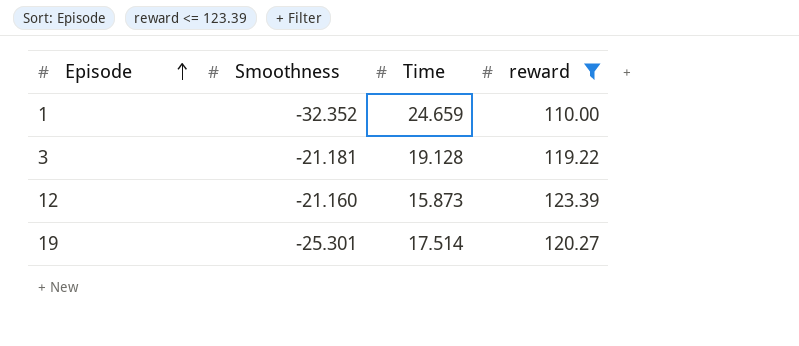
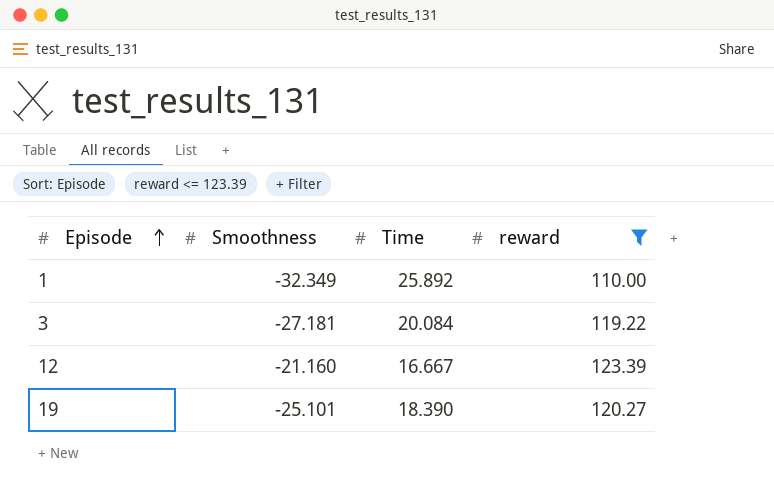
1 | Smoothness: -32.352 -> -32.349
1 | Time: 24.659 -> 25.892
3 | Smoothness: -21.181 -> -27.181
3 | Time: 19.128 -> 20.084
12 | Time: 15.873 -> 16.667
19 | Smoothness: -25.301 -> -25.101
19 | Time: 17.514 -> 18.390

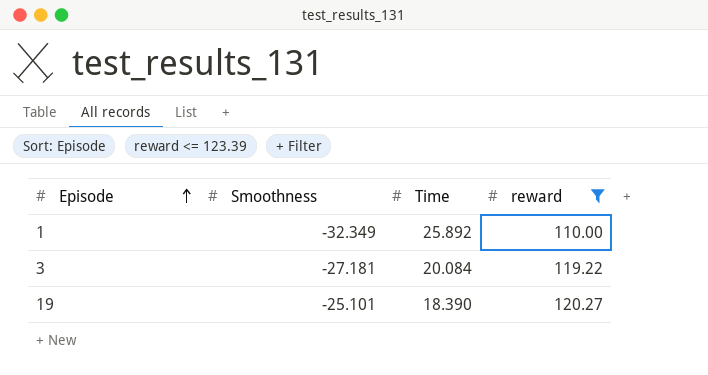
row 12: -21.160 | 16.667 | 123.39 -> none

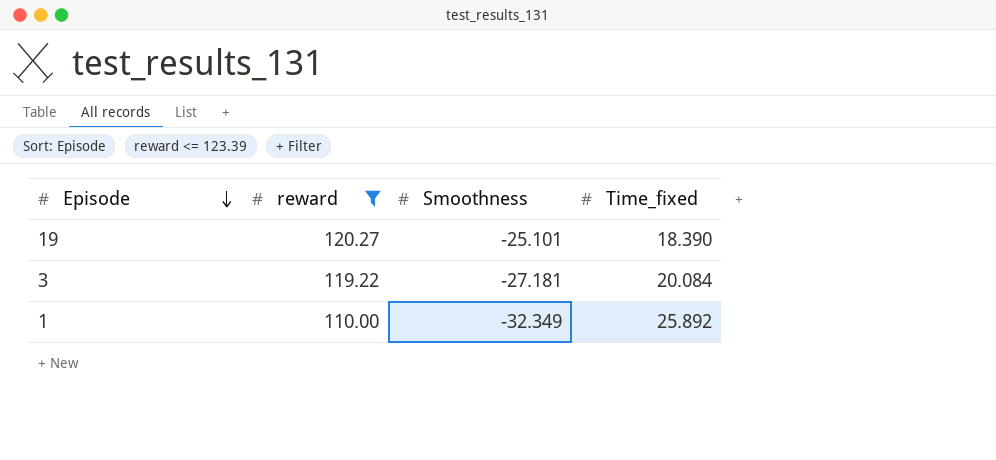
row order: Episode ascending -> Episode descending
column reward | position: 4 -> 2
column name: Time -> Time_fixed

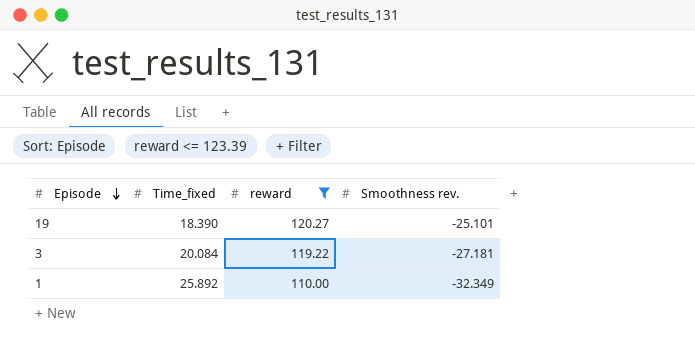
column Time_fixed | position: 4 -> 2
column name: Smoothness -> Smoothness rev.

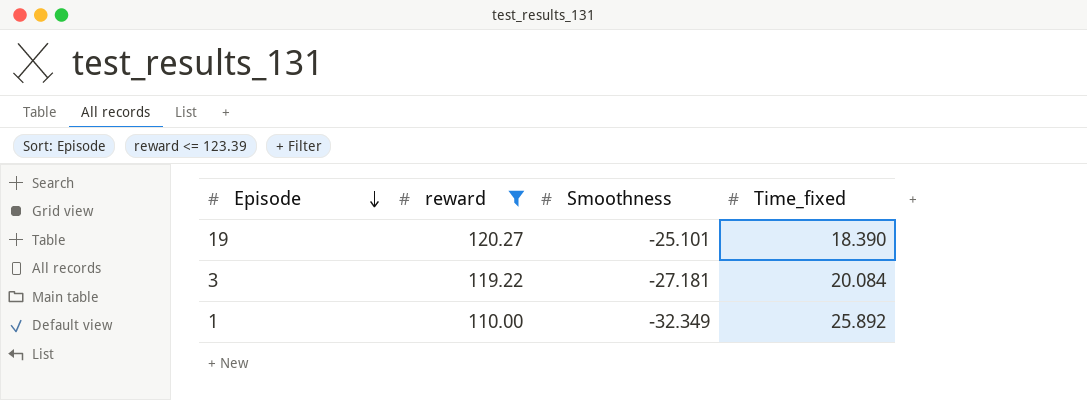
column name: Smoothness rev. -> Smoothness
column Time_fixed | position: 2 -> 4

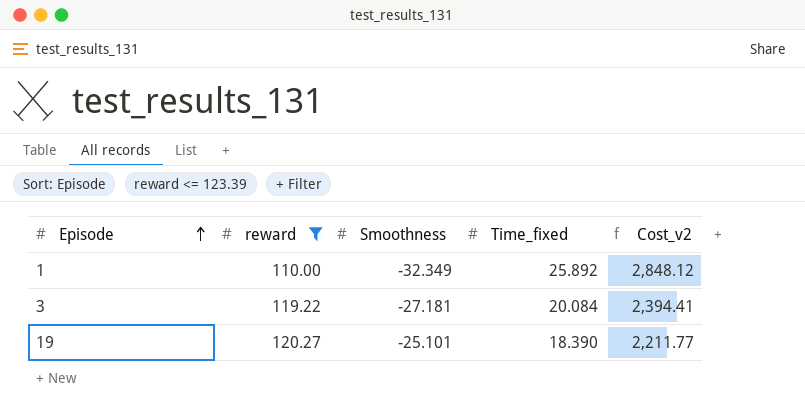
row order: Episode descending -> Episode ascending
column Cost_v2 | formula: none -> [reward] * [Time_fixed]

